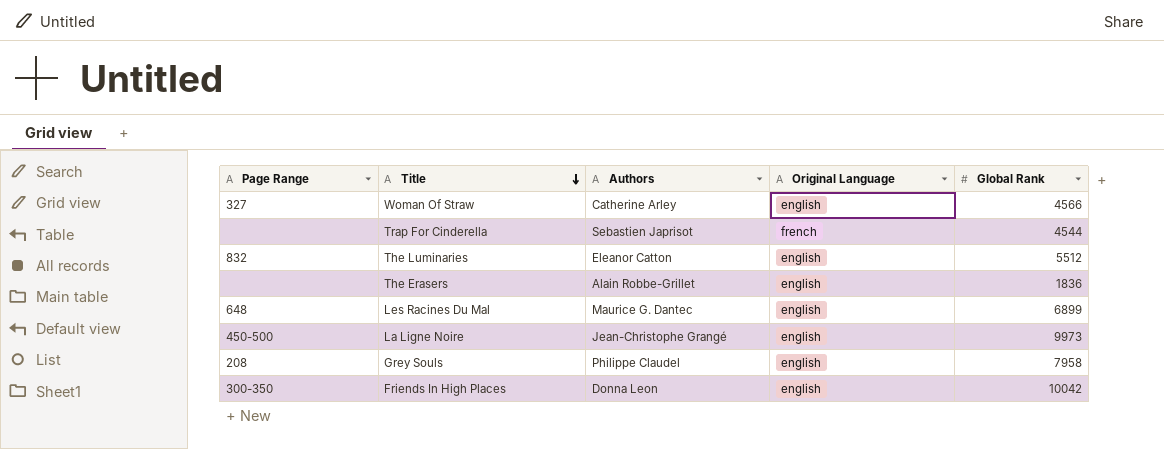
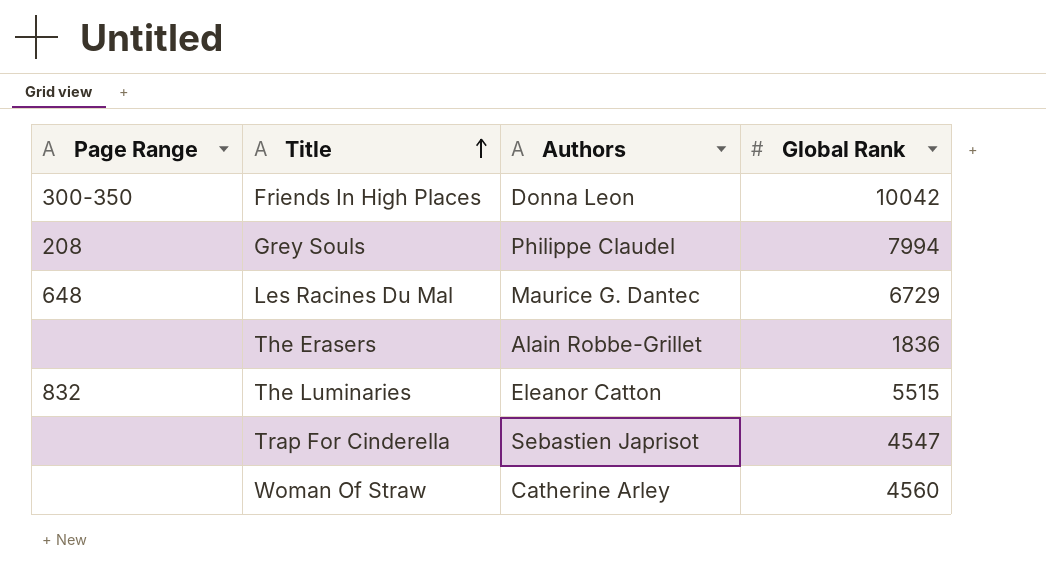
row order: Title descending -> Title ascending
column Original Language | position: 4 -> none
row La Ligne Noire: 450-500 | Jean-Christophe Grangé | english | 9973 -> none
Grey Souls | Global Rank: 7958 -> 7994
Les Racines Du Mal | Global Rank: 6899 -> 6729
The Luminaries | Global Rank: 5512 -> 5515
Trap For Cinderella | Global Rank: 4544 -> 4547
Woman Of Straw | Page Range: 327 -> none
Woman Of Straw | Global Rank: 4566 -> 4560

